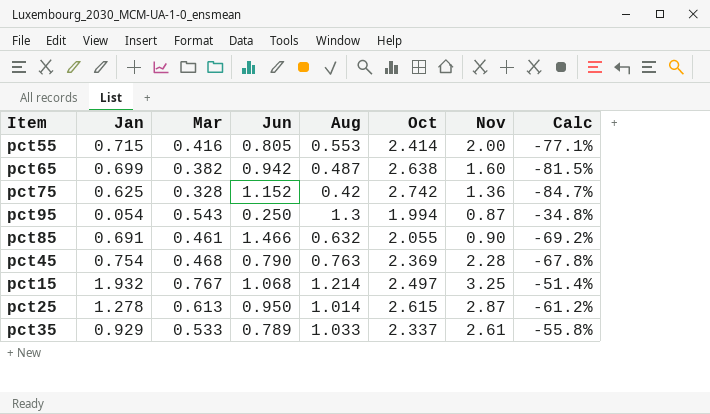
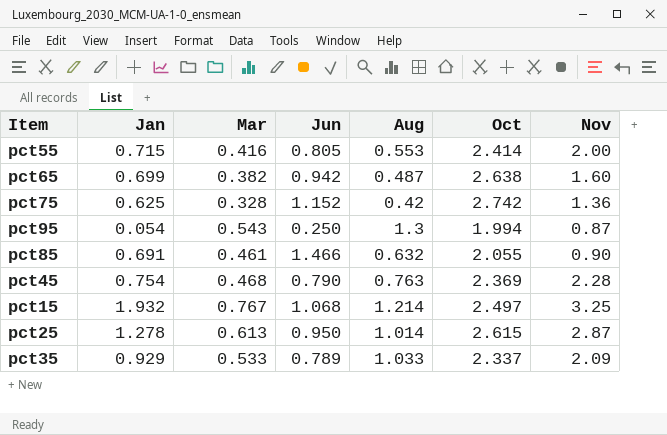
column Calc | formula: ([Aug] - [Oct]) / [Oct] -> none
pct35 | Nov: 2.61 -> 2.09

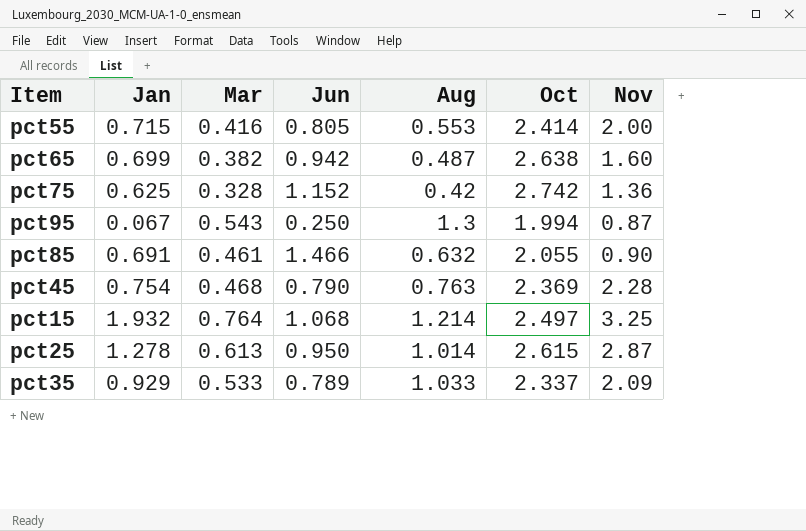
pct95 | Jan: 0.054 -> 0.067
pct15 | Mar: 0.767 -> 0.764

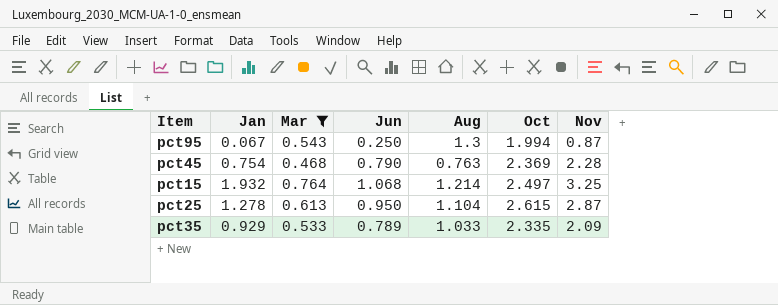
filter: none -> Mar >= 0.468
pct25 | Aug: 1.014 -> 1.104
pct35 | Oct: 2.337 -> 2.335

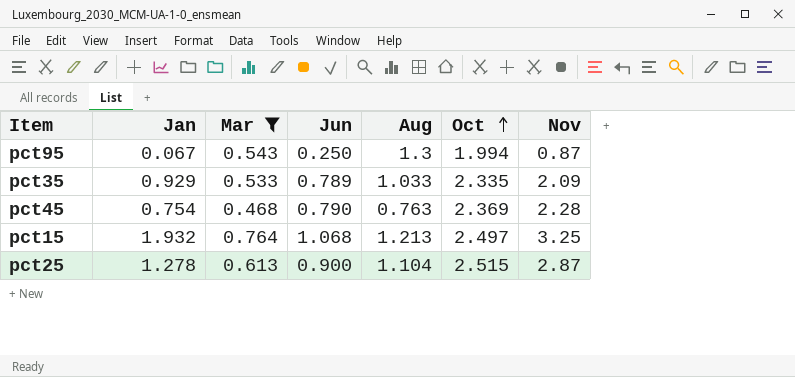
row order: none -> Oct ascending
pct15 | Aug: 1.214 -> 1.213
pct25 | Jun: 0.950 -> 0.900
pct25 | Oct: 2.615 -> 2.515

